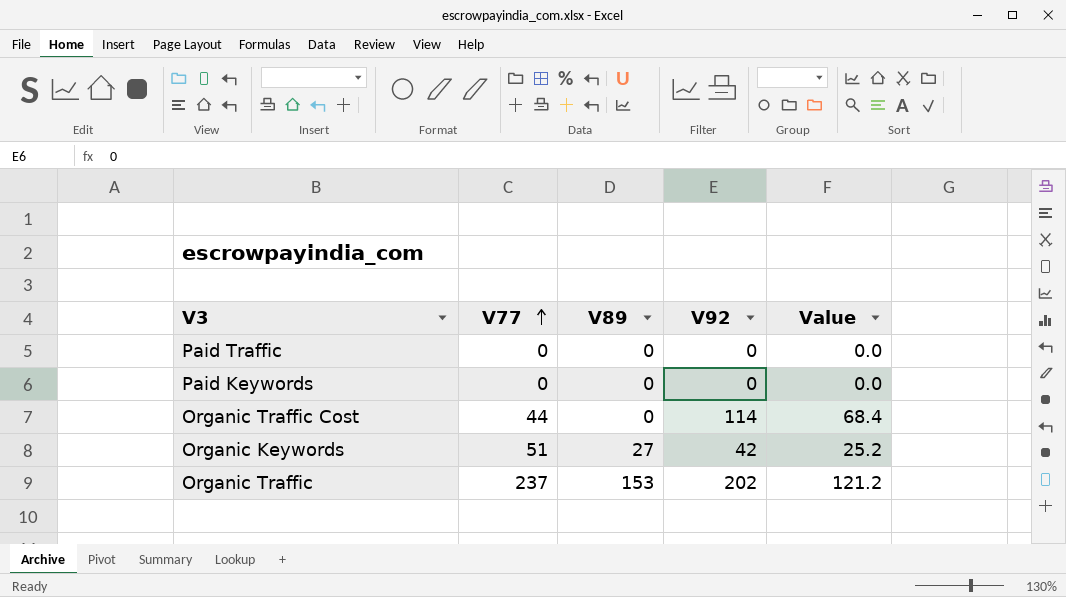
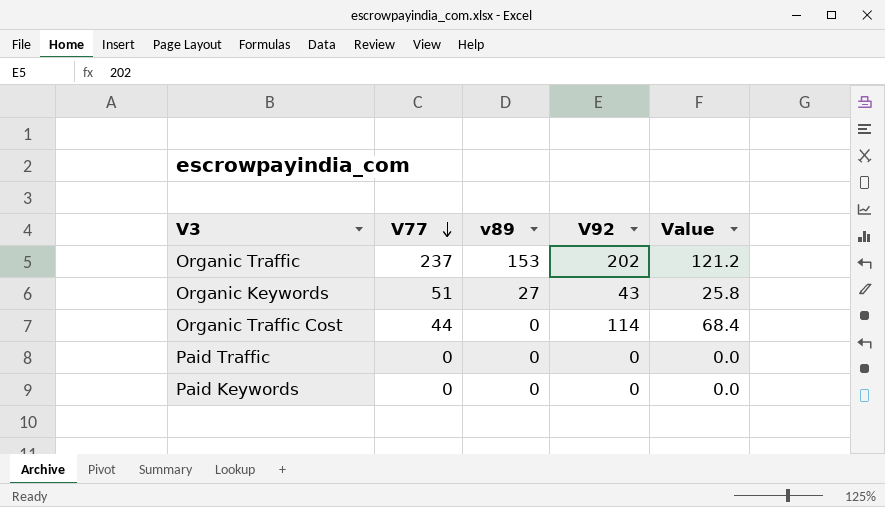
row order: V77 ascending -> V77 descending
column name: V89 -> v89
Organic Keywords | V92: 42 -> 43
Organic Keywords | Value: 25.2 -> 25.8

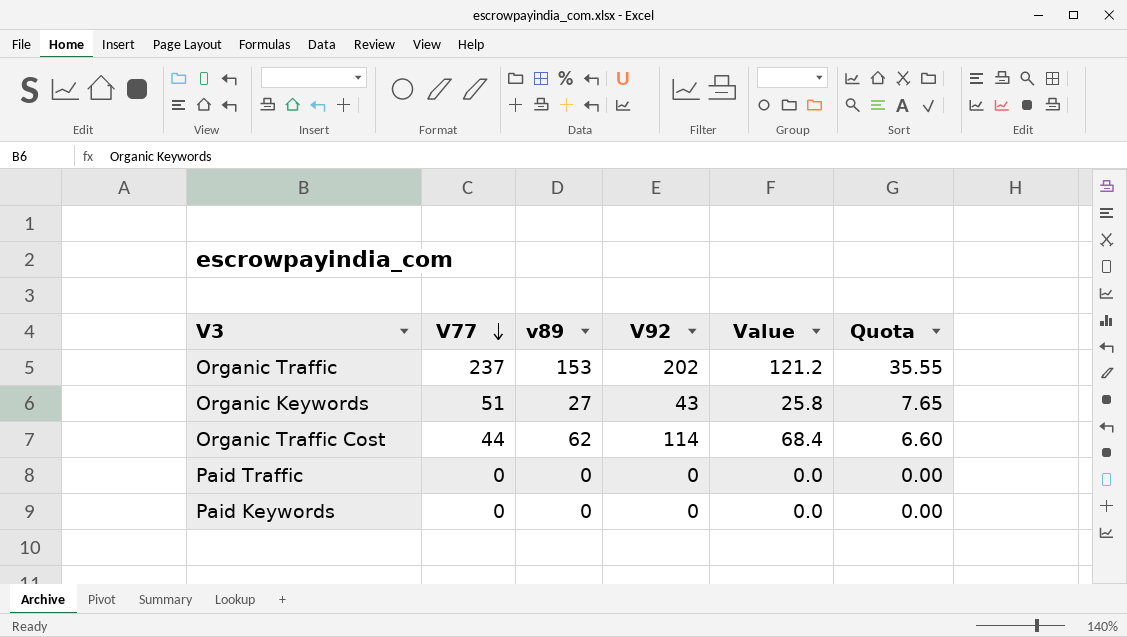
column Quota | formula: none -> [V77] * 0.15
Organic Traffic Cost | v89: 0 -> 62

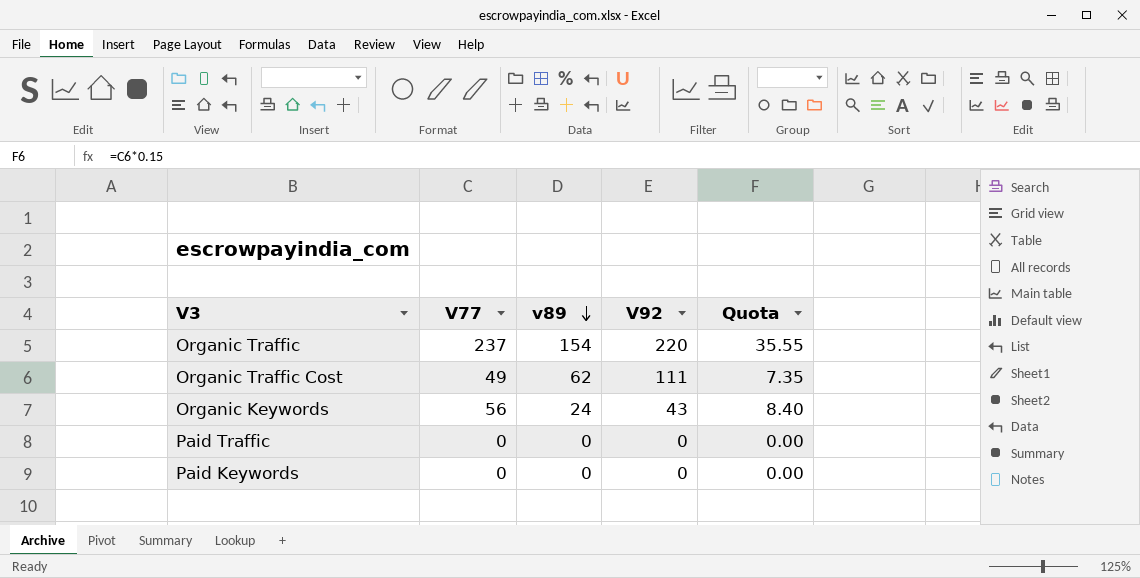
row order: V77 descending -> v89 descending
column Value | formula: [V92] * 0.6 -> none
Organic Traffic | v89: 153 -> 154
Organic Traffic | V92: 202 -> 220
Organic Traffic Cost | V77: 44 -> 49
Organic Traffic Cost | V92: 114 -> 111
Organic Traffic Cost | Quota: 6.60 -> 7.35
Organic Keywords | V77: 51 -> 56
Organic Keywords | v89: 27 -> 24
Organic Keywords | Quota: 7.65 -> 8.40

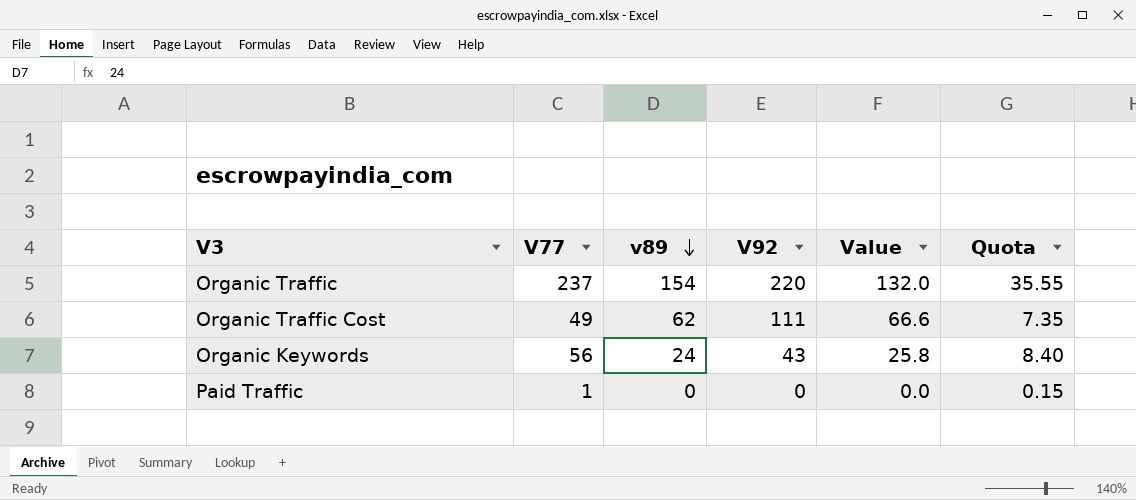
column Value | formula: none -> [V92] * 0.6
row Paid Keywords: 0 | 0 | 0 | 0.00 -> none
Paid Traffic | V77: 0 -> 1
Paid Traffic | Quota: 0.00 -> 0.15

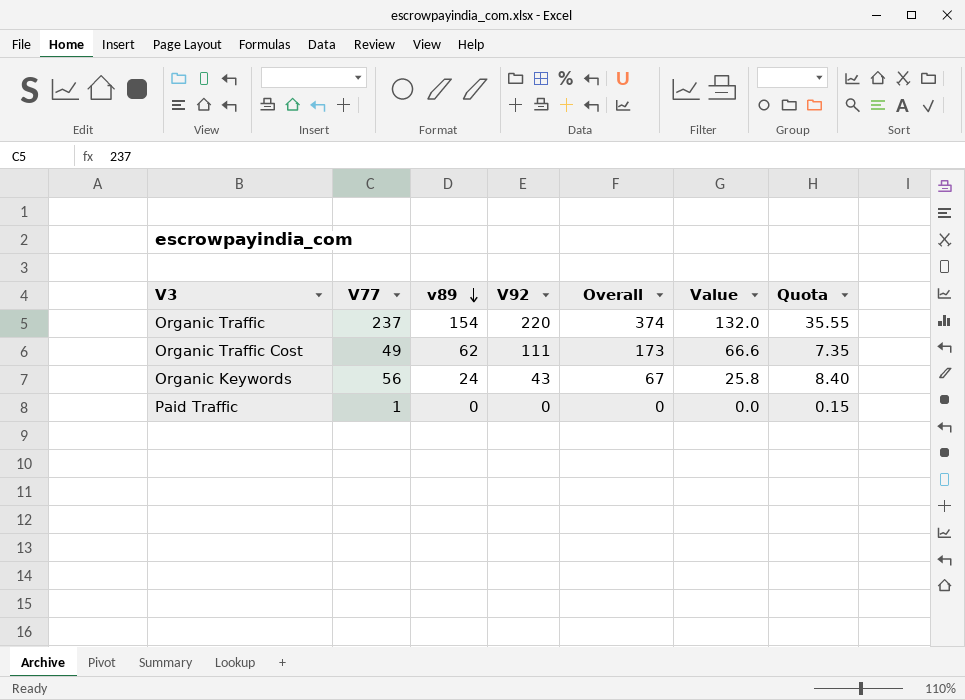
column Overall | formula: none -> [v89] + [V92]

